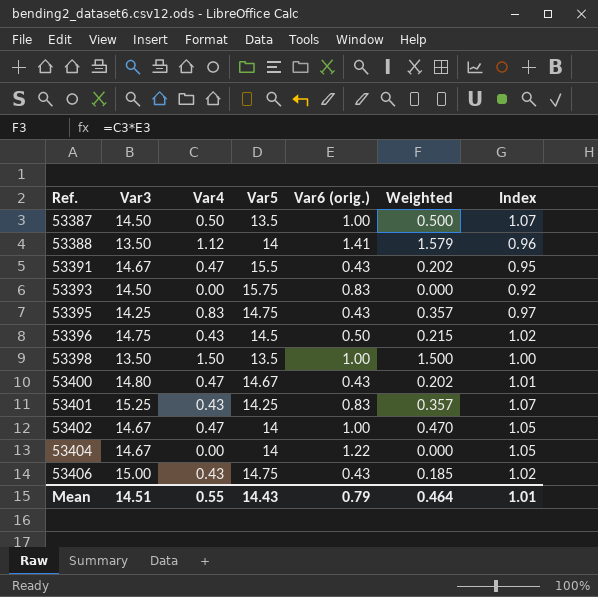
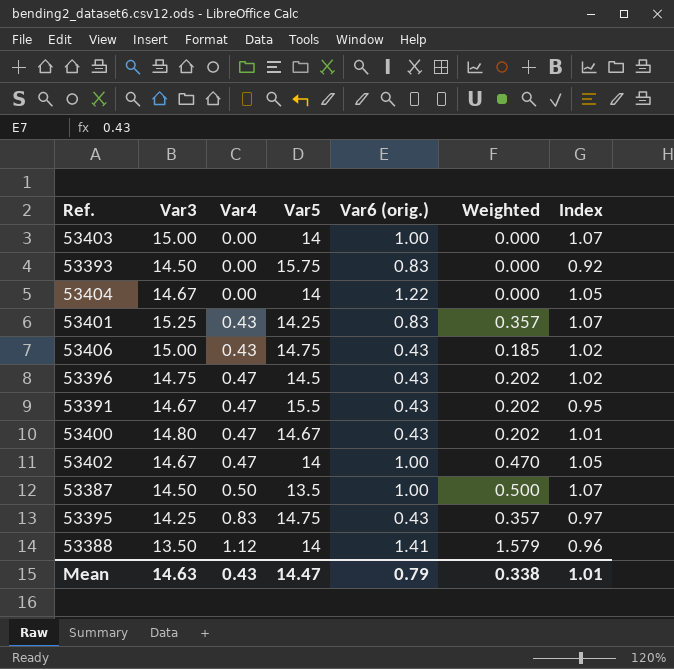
row order: Ref. ascending -> Var4 ascending
row 53398: 13.50 | 1.50 | 13.5 | 1.00 | 1.500 | 1.00 -> none
row 53403: none -> 15.00 | 0.00 | 14 | 1.00 | 0.000 | 1.07
53396 | Var4: 0.43 -> 0.47
53396 | Var6 (orig.): 0.50 -> 0.43
53396 | Weighted: 0.215 -> 0.202
Mean | Var3: 14.51 -> 14.63
Mean | Var4: 0.55 -> 0.43
Mean | Var5: 14.43 -> 14.47
Mean | Weighted: 0.464 -> 0.338

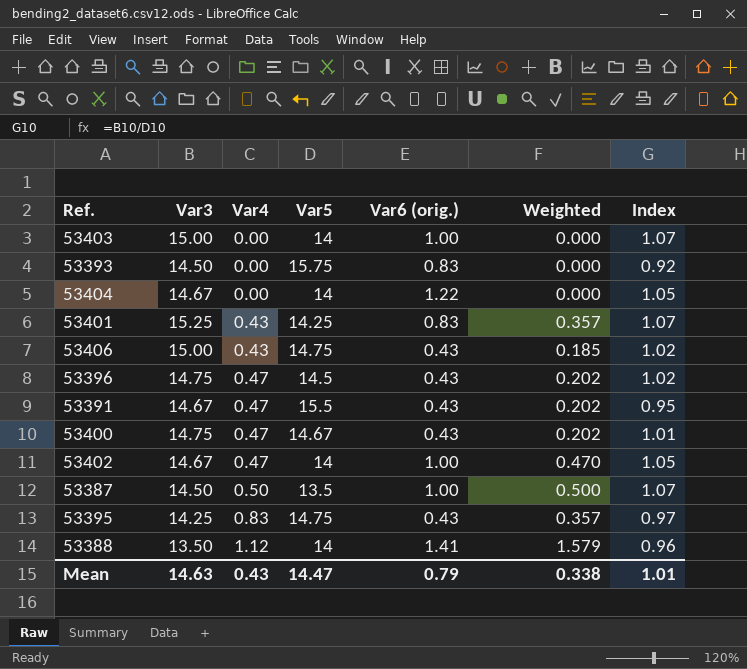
53400 | Var3: 14.80 -> 14.75

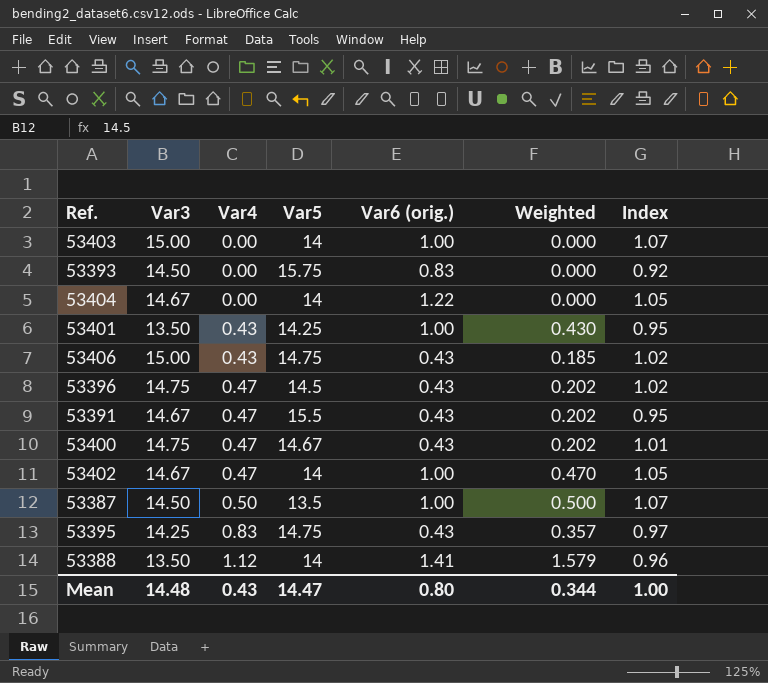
53401 | Var3: 15.25 -> 13.50
53401 | Var6 (orig.): 0.83 -> 1.00
53401 | Weighted: 0.357 -> 0.430
53401 | Index: 1.07 -> 0.95
Mean | Var3: 14.63 -> 14.48
Mean | Var6 (orig.): 0.79 -> 0.80
Mean | Weighted: 0.338 -> 0.344
Mean | Index: 1.01 -> 1.00

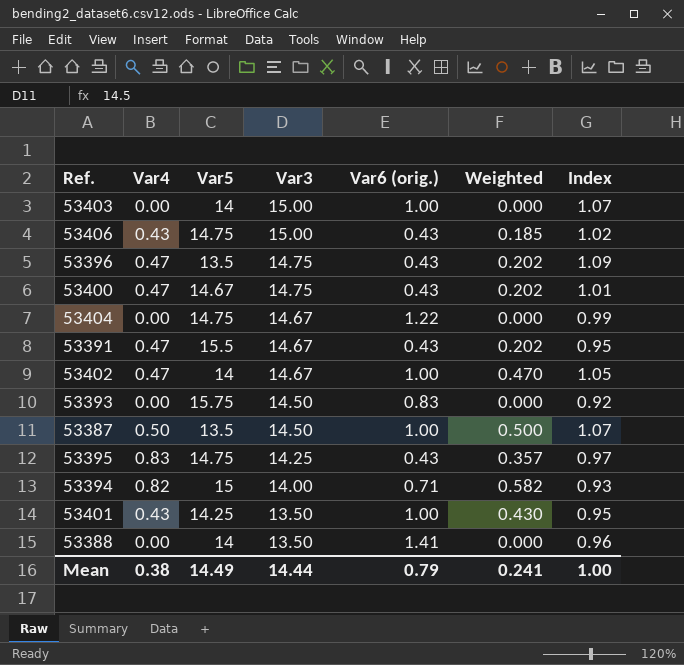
row order: Var4 ascending -> Var3 descending
column Var3 | position: 2 -> 4
53396 | Var5: 14.5 -> 13.5
53396 | Index: 1.02 -> 1.09
53404 | Var5: 14 -> 14.75
53404 | Index: 1.05 -> 0.99
row 53394: none -> 0.82 | 15 | 14.00 | 0.71 | 0.582 | 0.93
53388 | Var4: 1.12 -> 0.00
53388 | Weighted: 1.579 -> 0.000
Mean | Var4: 0.43 -> 0.38
Mean | Var5: 14.47 -> 14.49
Mean | Var3: 14.48 -> 14.44
Mean | Var6 (orig.): 0.80 -> 0.79
Mean | Weighted: 0.344 -> 0.241

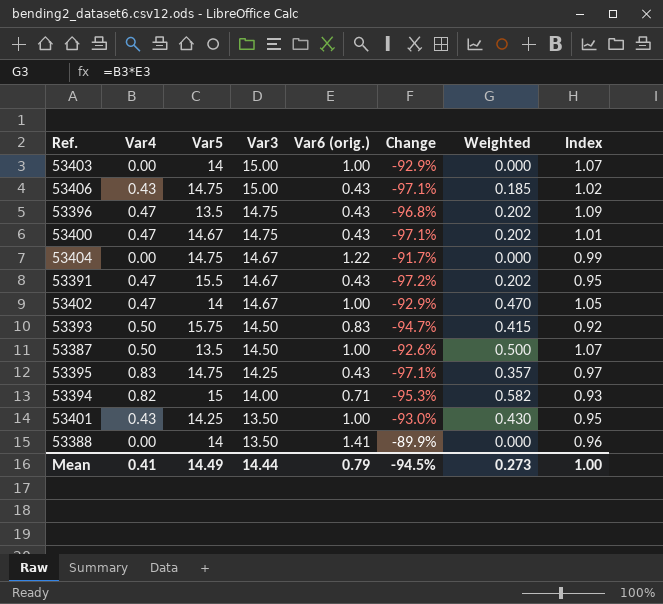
column Change | formula: none -> ([Var6 (orig.)] - [Var5]) / [Var5]
53393 | Var4: 0.00 -> 0.50
53393 | Weighted: 0.000 -> 0.415
Mean | Var4: 0.38 -> 0.41
Mean | Weighted: 0.241 -> 0.273

